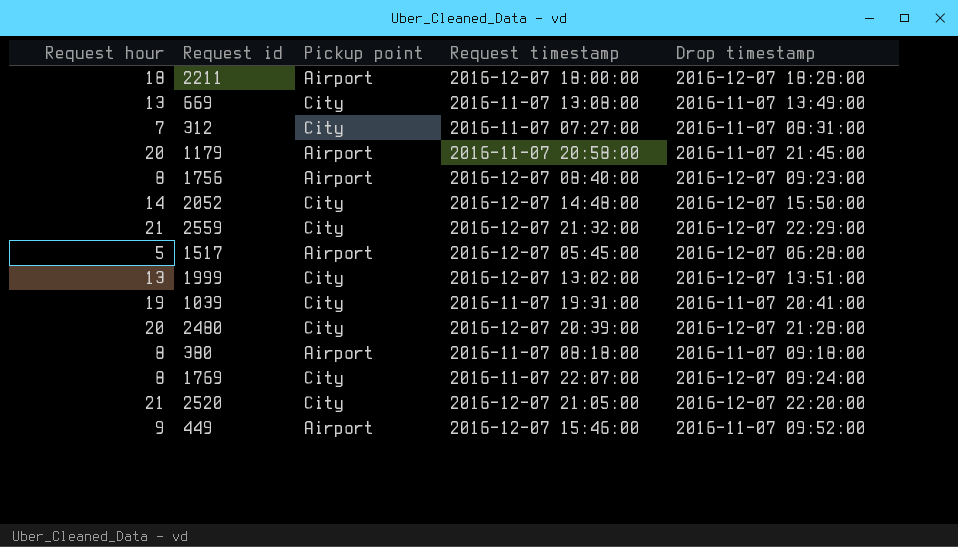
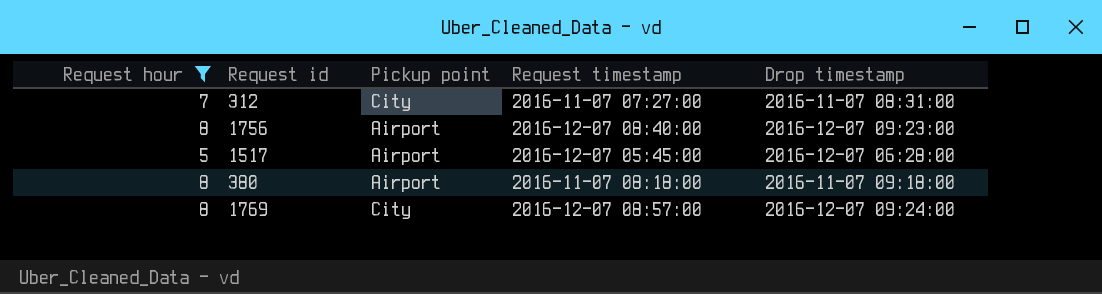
filter: none -> Request hour <= 8
1769 | Request timestamp: 2016-11-07 22:07:00 -> 2016-12-07 08:57:00

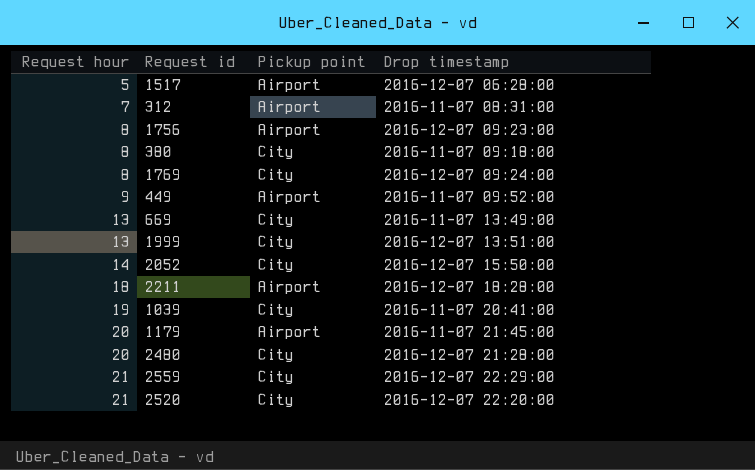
filter: Request hour <= 8 -> none
row order: none -> Request hour ascending
column Request timestamp | position: 4 -> none
312 | Pickup point: City -> Airport
380 | Pickup point: Airport -> City

